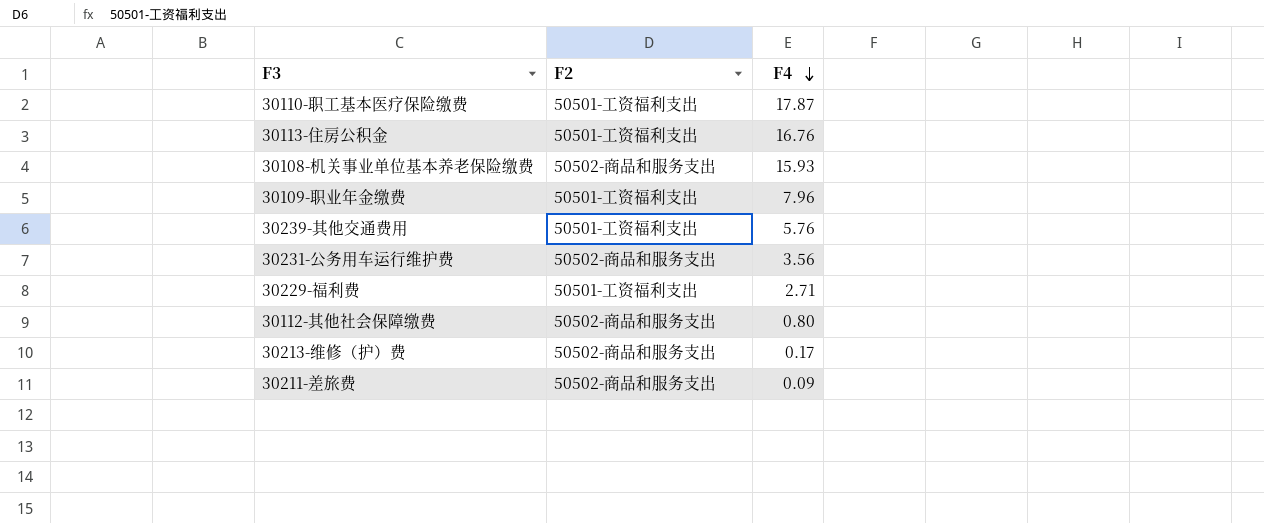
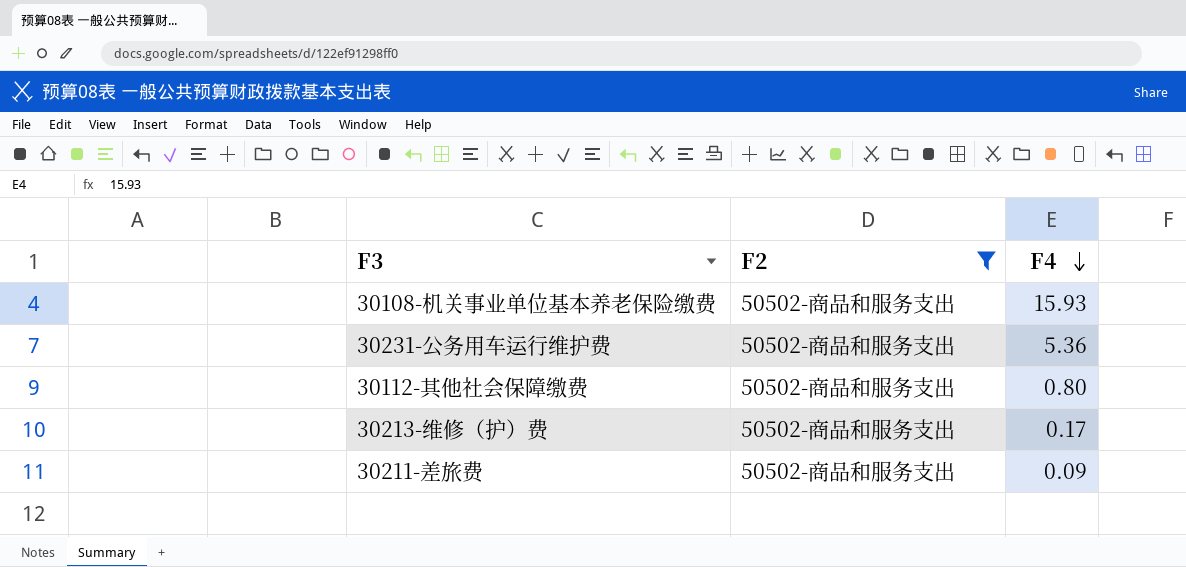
filter: none -> F2 = 50502-商品和服务支出
30231-公务用车运行维护费 | F4: 3.56 -> 5.36

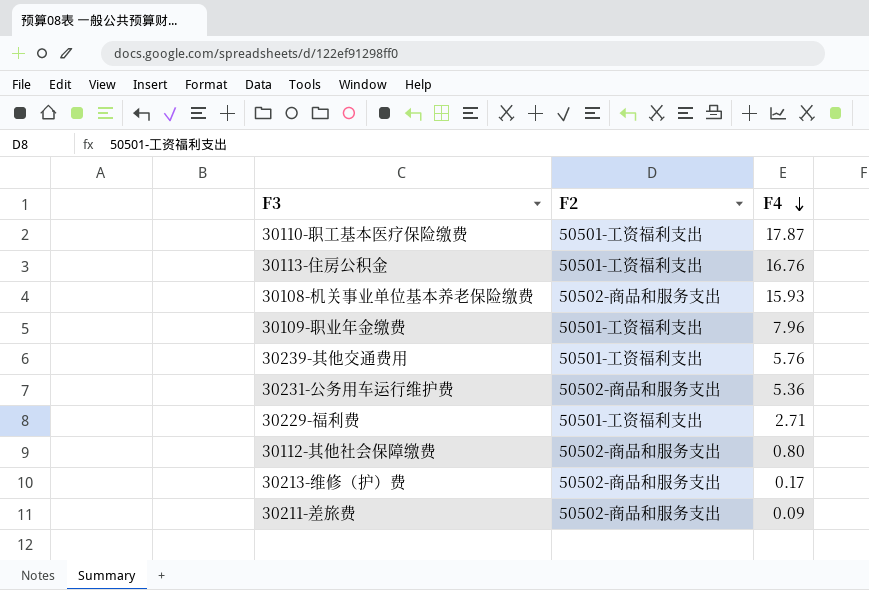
filter: F2 = 50502-商品和服务支出 -> none

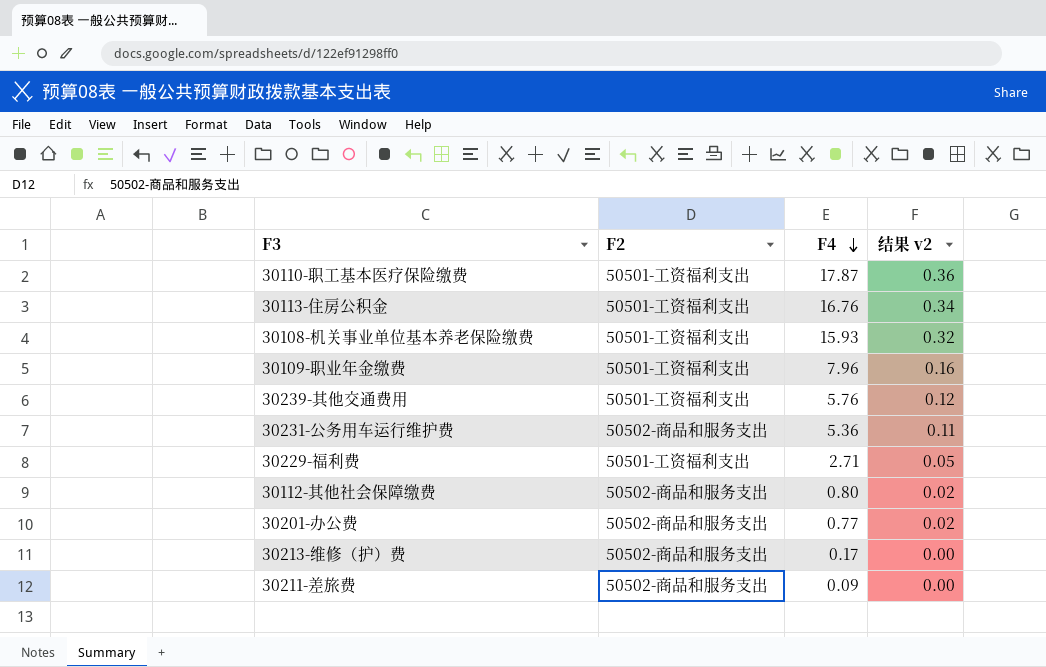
column 结果 v2 | formula: none -> [F4] * 0.02
30108-机关事业单位基本养老保险缴费 | F2: 50502-商品和服务支出 -> 50501-工资福利支出
row 30201-办公费: none -> 50502-商品和服务支出 | 0.77 | 0.02

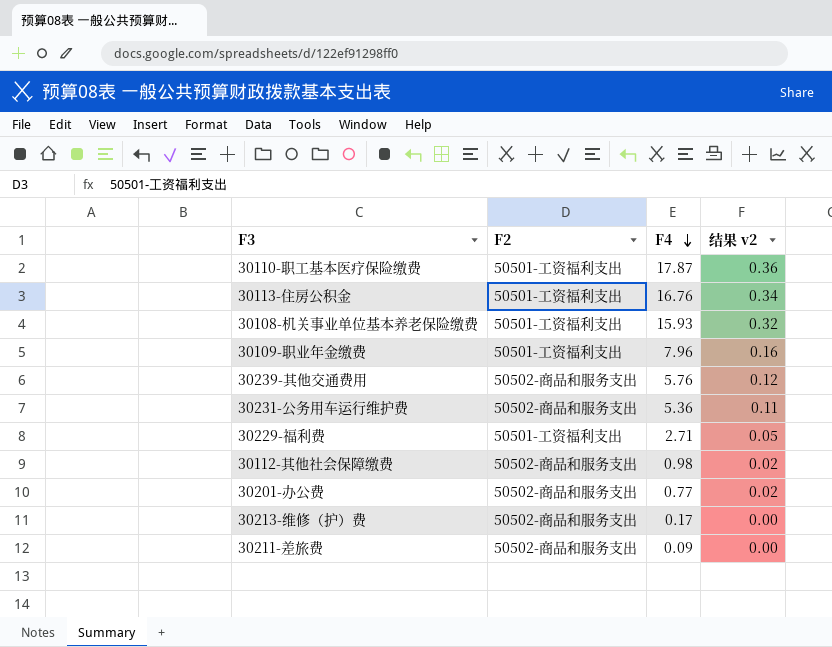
30239-其他交通费用 | F2: 50501-工资福利支出 -> 50502-商品和服务支出
30112-其他社会保障缴费 | F4: 0.80 -> 0.98

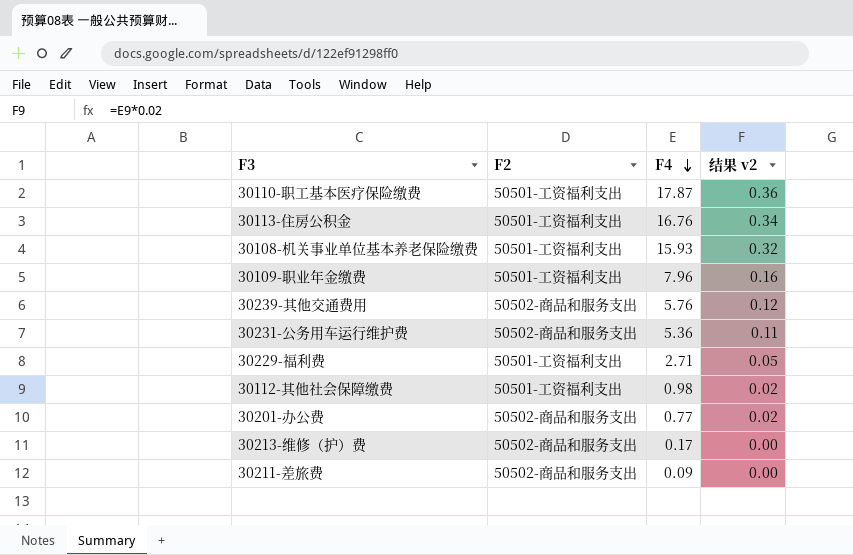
30112-其他社会保障缴费 | F2: 50502-商品和服务支出 -> 50501-工资福利支出

